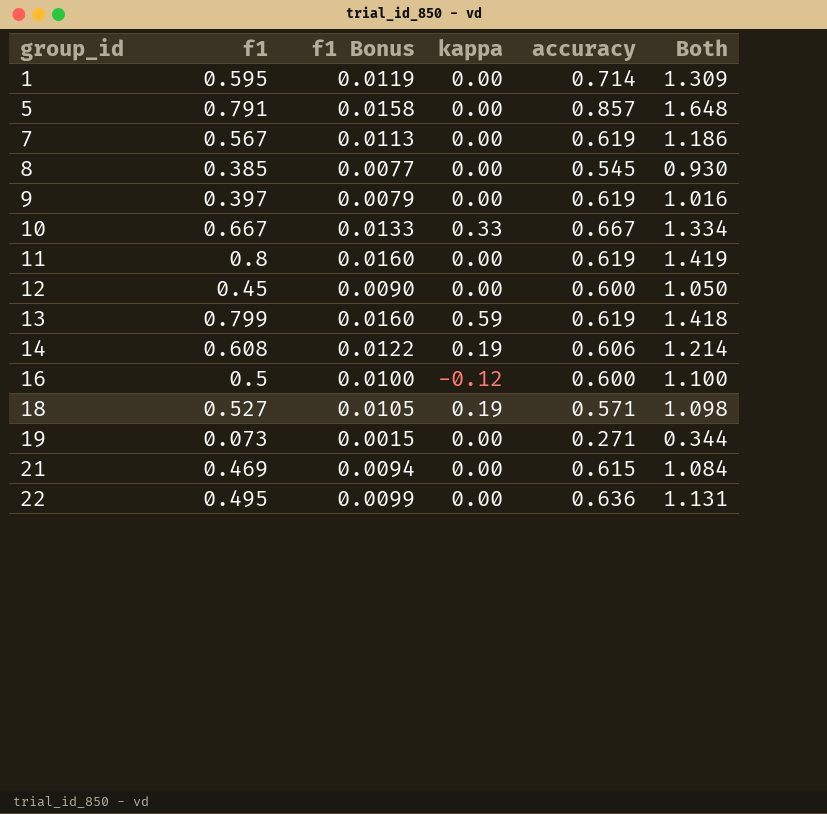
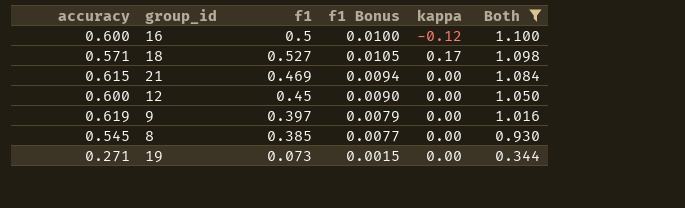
filter: none -> Both <= 1.100
row order: group_id ascending -> Both descending
column accuracy | position: 5 -> 1
18 | kappa: 0.19 -> 0.17

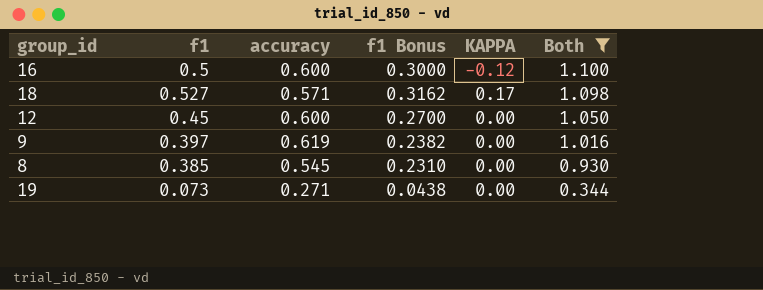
column accuracy | position: 1 -> 3
column f1 Bonus | formula: [f1] * 0.02 -> [f1] * 0.6
column name: kappa -> KAPPA
row 21: 0.615 | 0.469 | 0.0094 | 0.00 | 1.084 -> none

